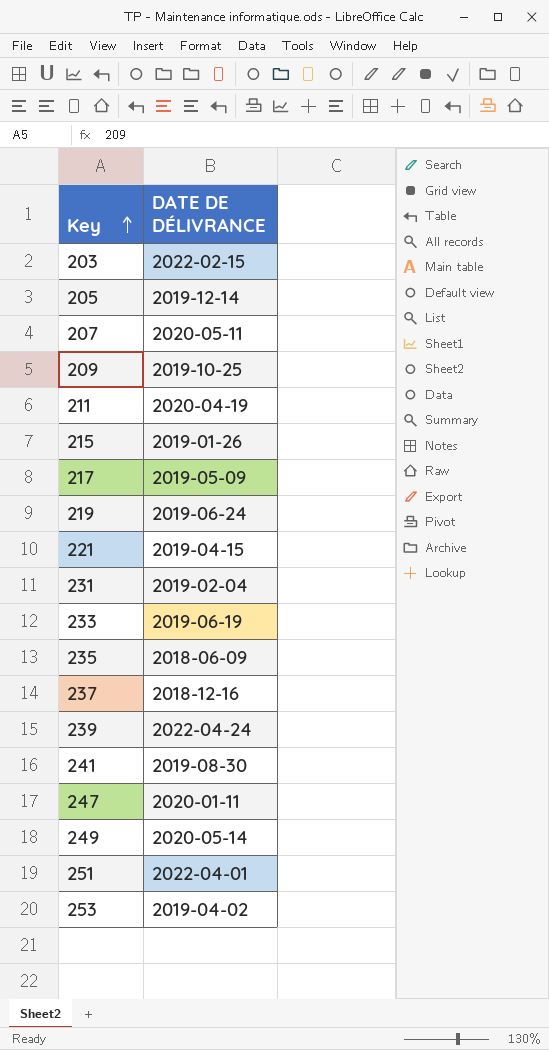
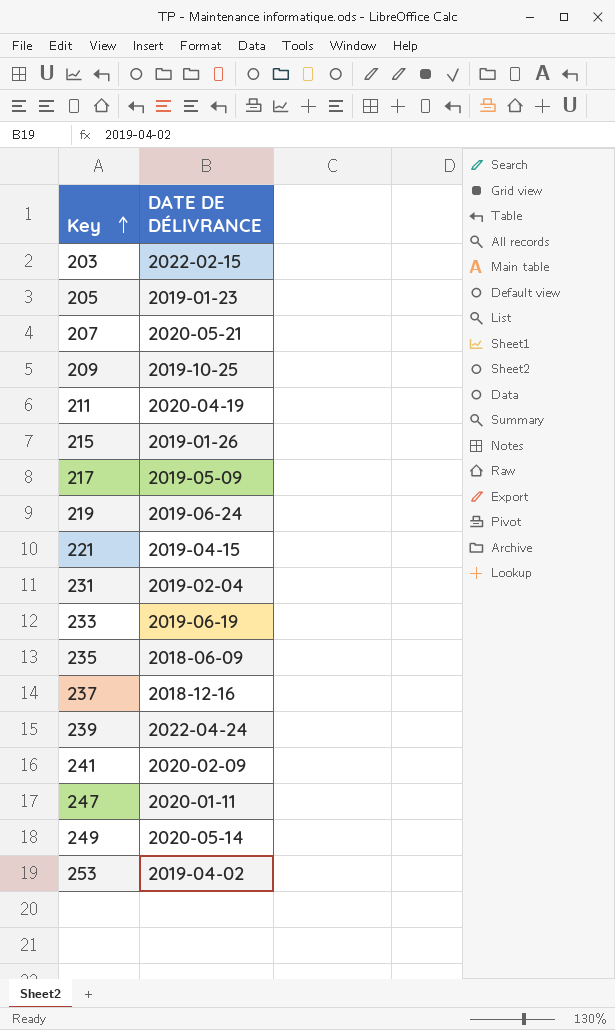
row 251: 2022-04-01 -> none
205 | DATE DE DÉLIVRANCE: 2019-12-14 -> 2019-01-23
207 | DATE DE DÉLIVRANCE: 2020-05-11 -> 2020-05-21
241 | DATE DE DÉLIVRANCE: 2019-08-30 -> 2020-02-09

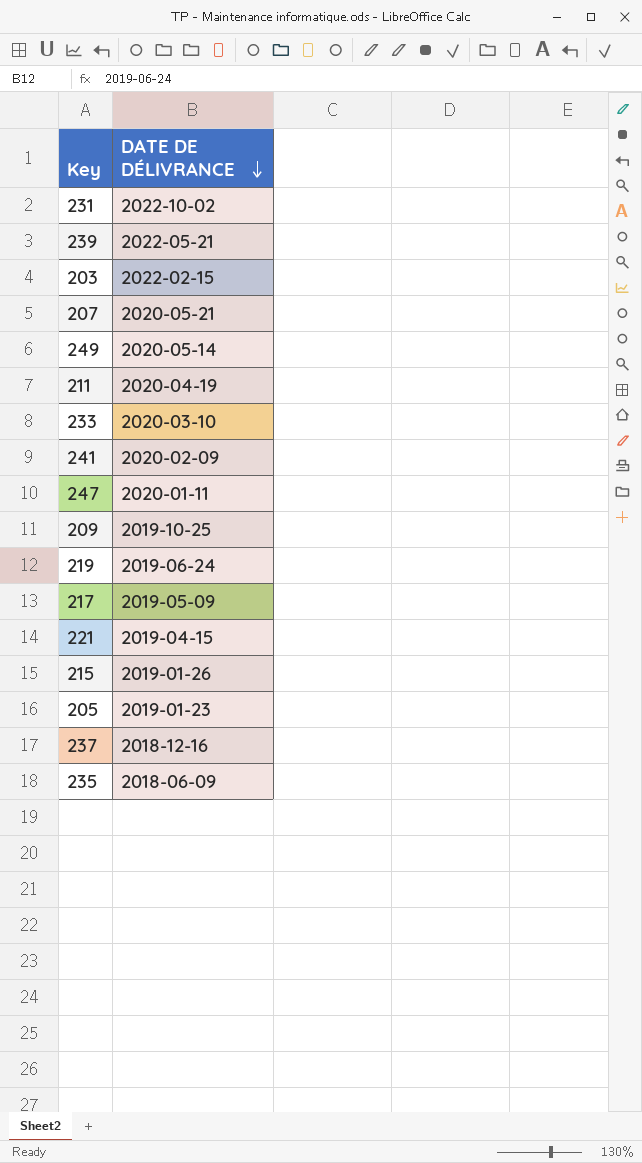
row order: Key ascending -> DATE DE DÉLIVRANCE descending
row 253: 2019-04-02 -> none
231 | DATE DE DÉLIVRANCE: 2019-02-04 -> 2022-10-02
239 | DATE DE DÉLIVRANCE: 2022-04-24 -> 2022-05-21
233 | DATE DE DÉLIVRANCE: 2019-06-19 -> 2020-03-10

